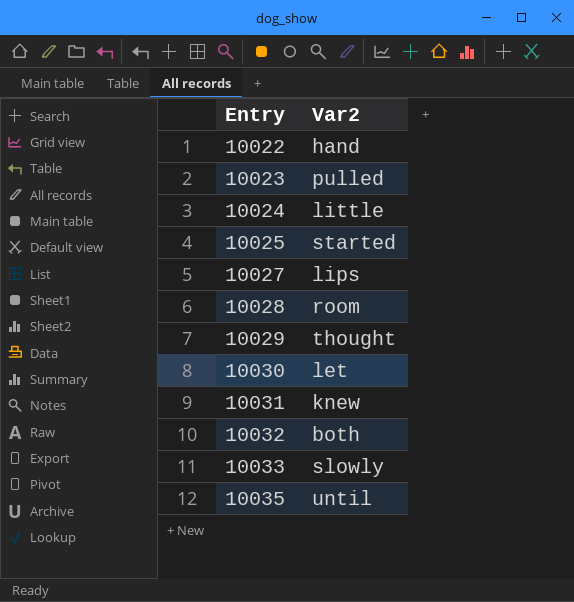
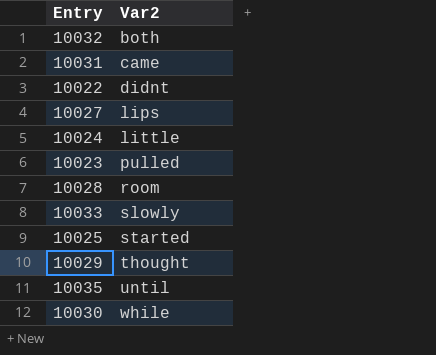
row order: Entry ascending -> Var2 ascending
10031 | Var2: knew -> came
10022 | Var2: hand -> didnt
10030 | Var2: let -> while

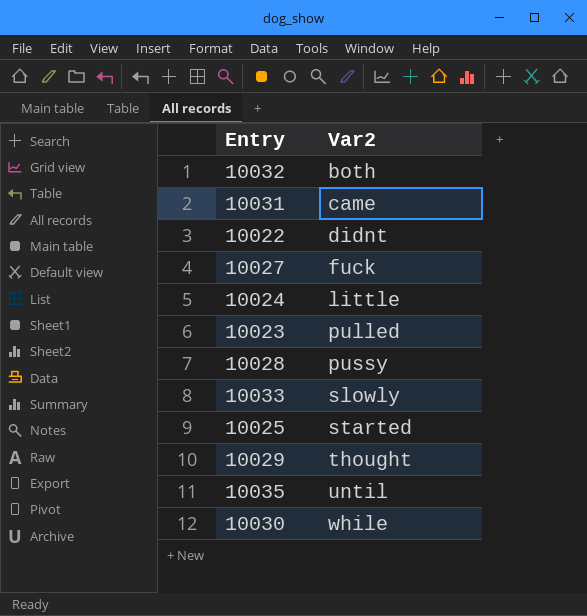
10027 | Var2: lips -> fuck
10028 | Var2: room -> pussy

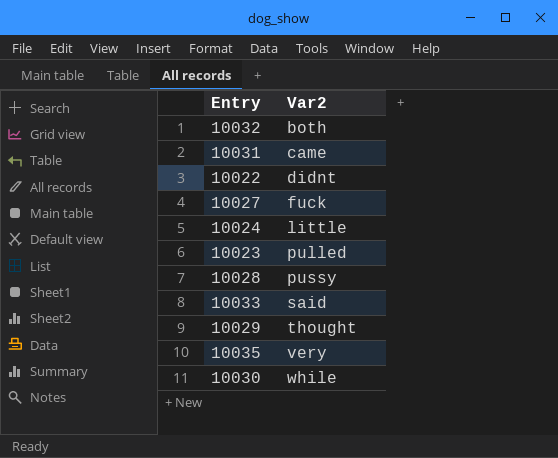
row 10025: started -> none
10033 | Var2: slowly -> said
10035 | Var2: until -> very

